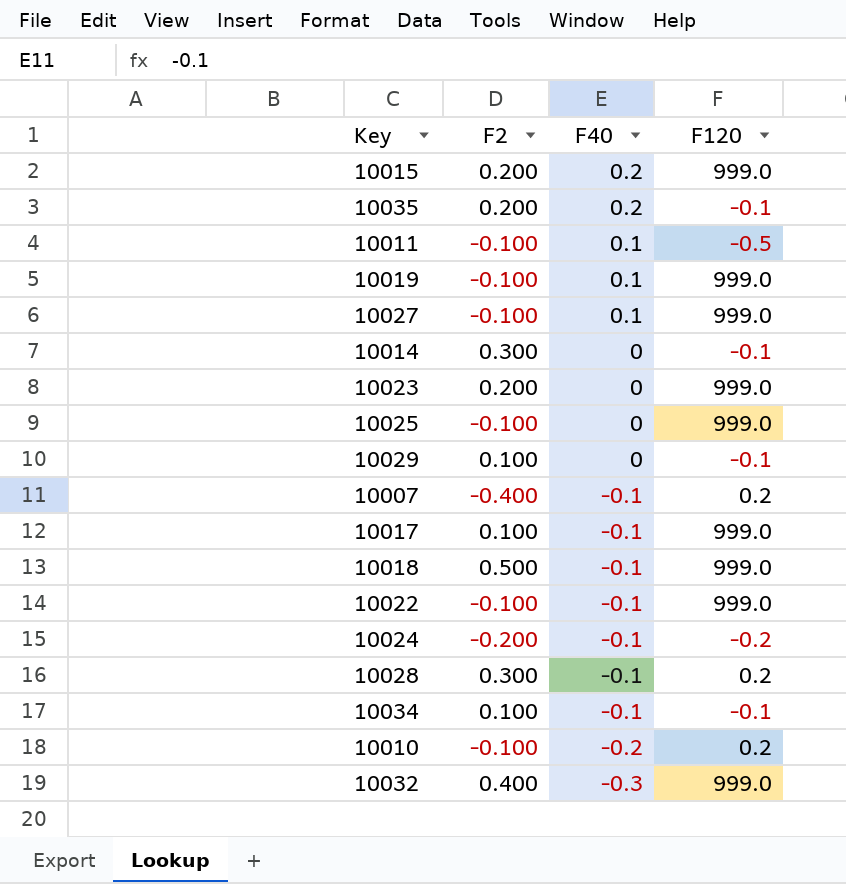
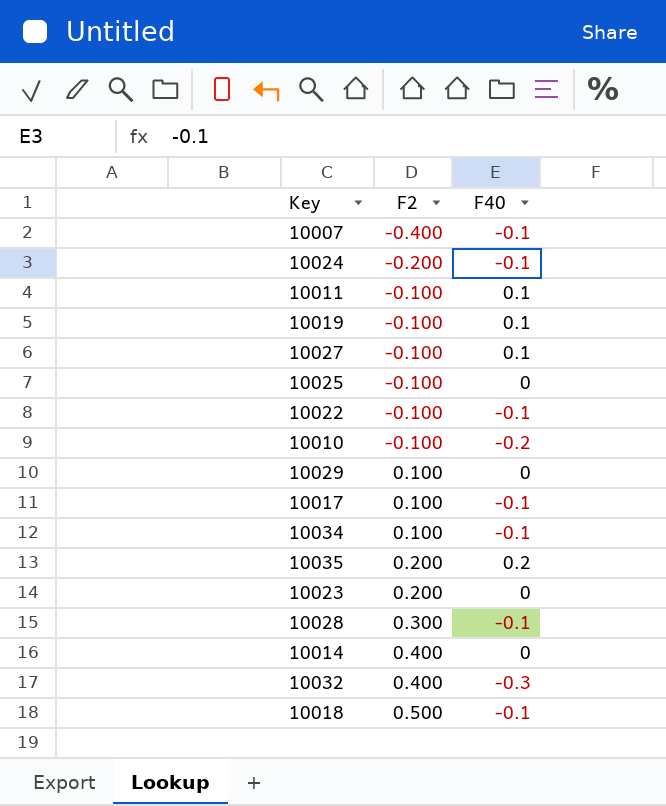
row order: F40 descending -> F2 ascending
column F120 | position: 4 -> none
row 10015: 0.200 | 0.2 | 999.0 -> none
10014 | F2: 0.300 -> 0.400

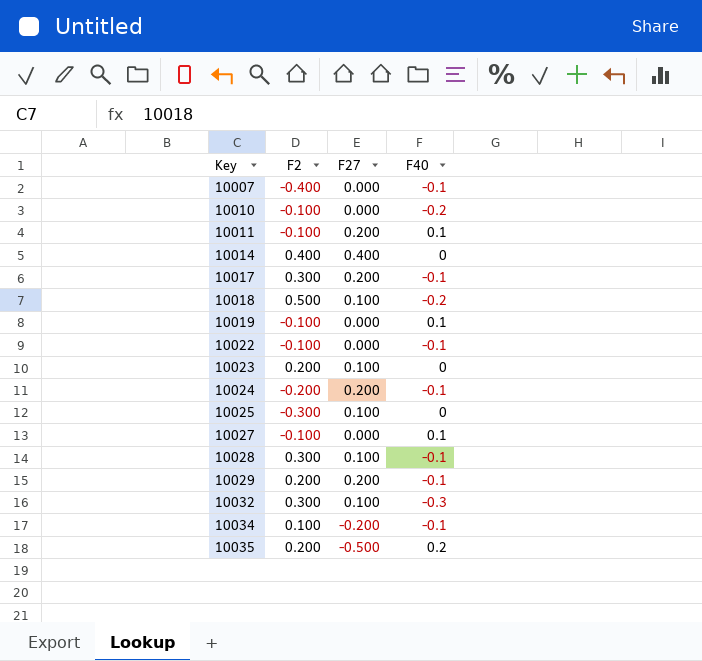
row order: F2 ascending -> Key ascending
column F27 | position: none -> 3
10017 | F2: 0.100 -> 0.300
10018 | F40: -0.1 -> -0.2
10025 | F2: -0.100 -> -0.300
10029 | F2: 0.100 -> 0.200
10029 | F40: 0 -> -0.1
10032 | F2: 0.400 -> 0.300

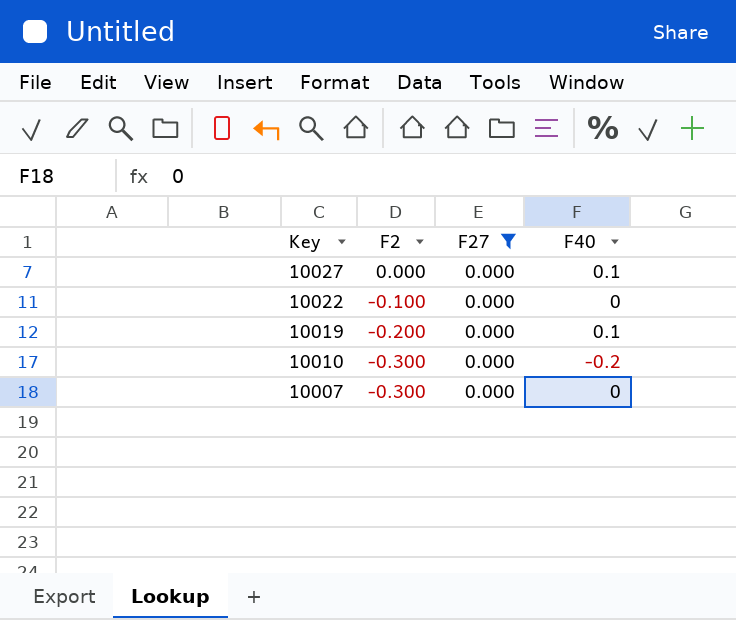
filter: none -> F27 = 0.000
row order: Key ascending -> Key descending
10027 | F2: -0.100 -> 0.000
10022 | F40: -0.1 -> 0
10019 | F2: -0.100 -> -0.200
10010 | F2: -0.100 -> -0.300
10007 | F2: -0.400 -> -0.300
10007 | F40: -0.1 -> 0

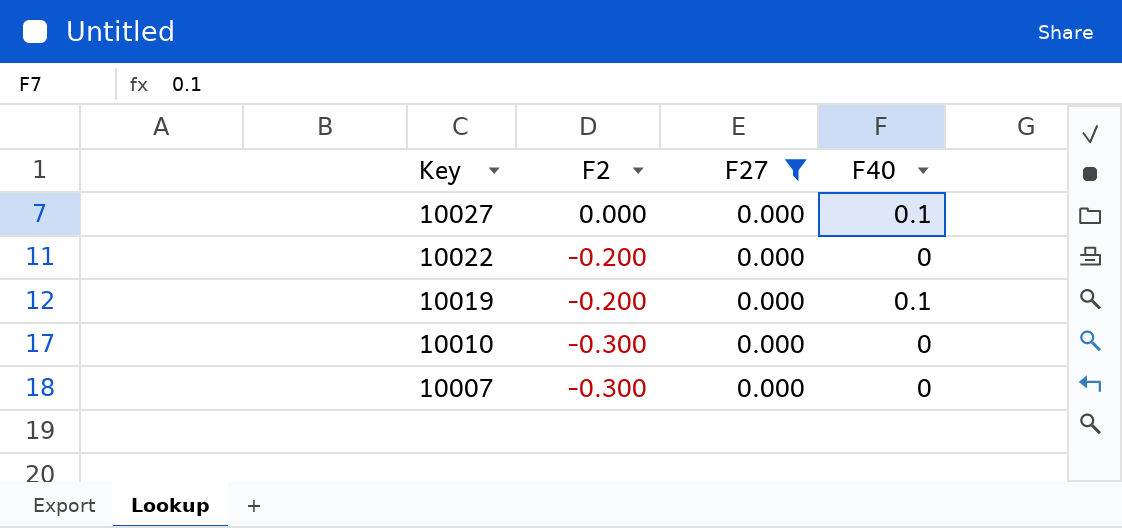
10022 | F2: -0.100 -> -0.200
10010 | F40: -0.2 -> 0

